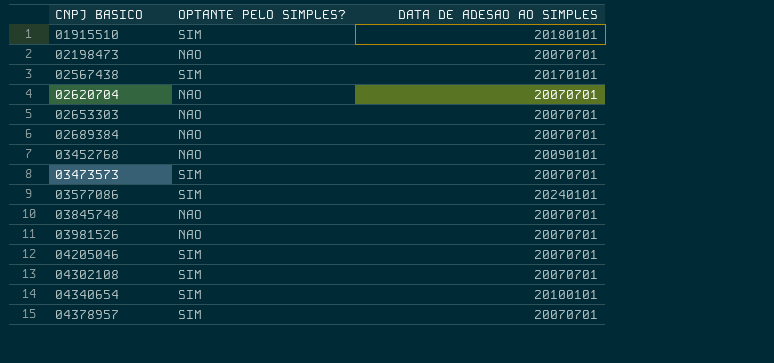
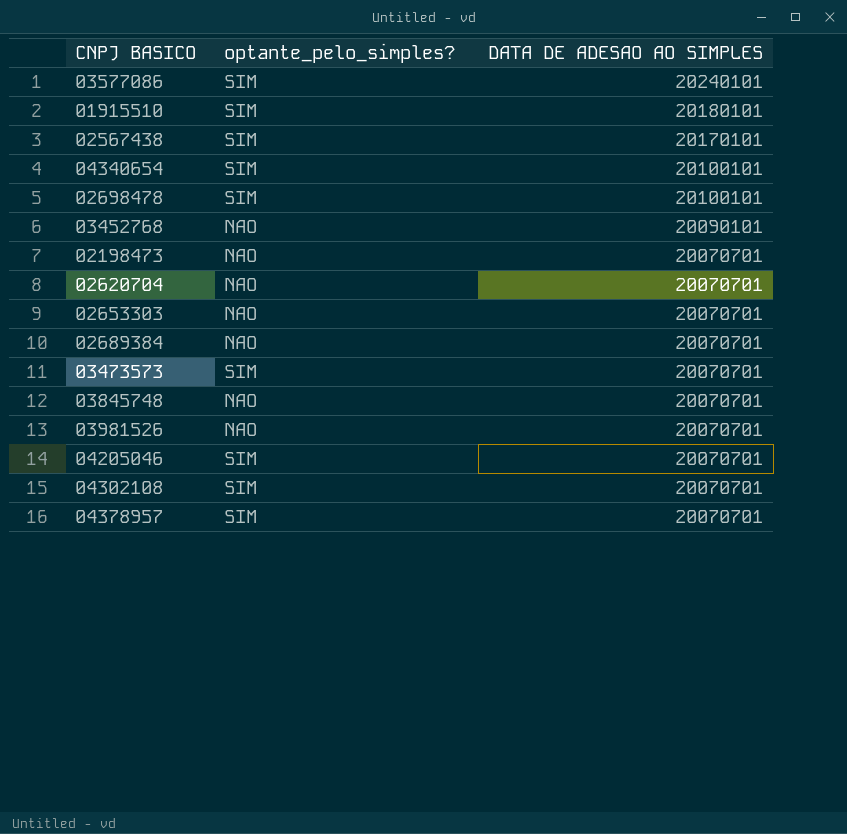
row order: CNPJ BASICO ascending -> DATA DE ADESAO AO SIMPLES descending
column name: OPTANTE PELO SIMPLES? -> optante_pelo_simples?
row 02698478: none -> SIM | 20100101

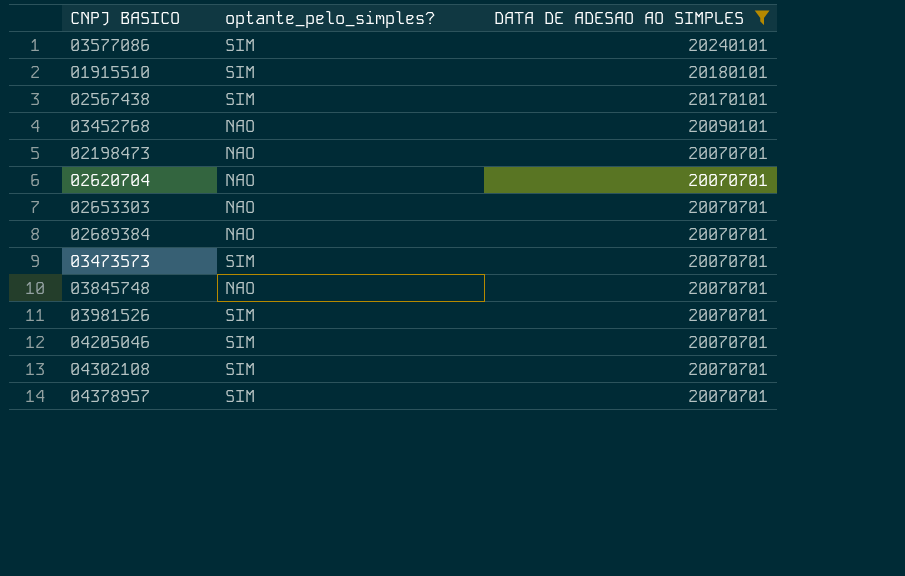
filter: none -> DATA DE ADESAO AO SIMPLES != 20100101
03981526 | optante_pelo_simples?: NAO -> SIM

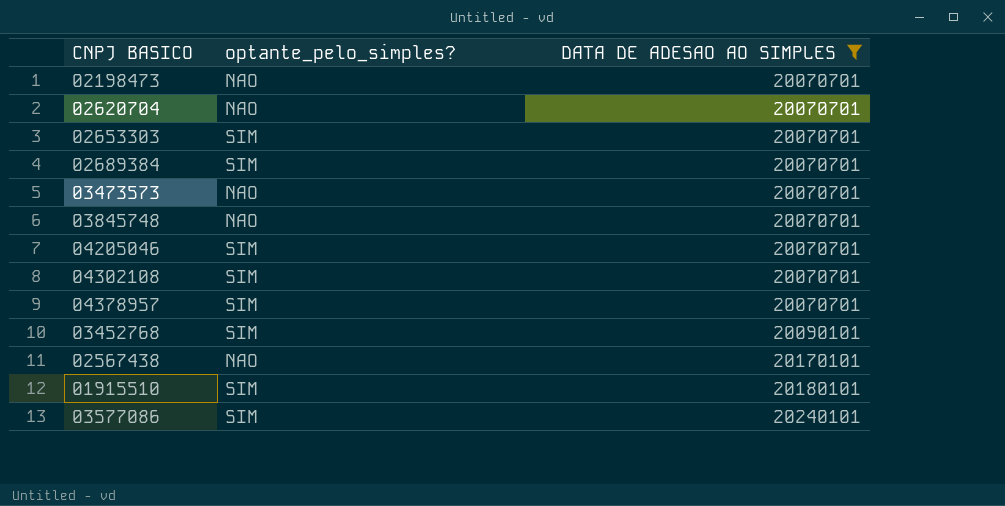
row order: DATA DE ADESAO AO SIMPLES descending -> DATA DE ADESAO AO SIMPLES ascending
row 03981526: SIM | 20070701 -> none
02653303 | optante_pelo_simples?: NAO -> SIM
02689384 | optante_pelo_simples?: NAO -> SIM
03473573 | optante_pelo_simples?: SIM -> NAO
03452768 | optante_pelo_simples?: NAO -> SIM
02567438 | optante_pelo_simples?: SIM -> NAO

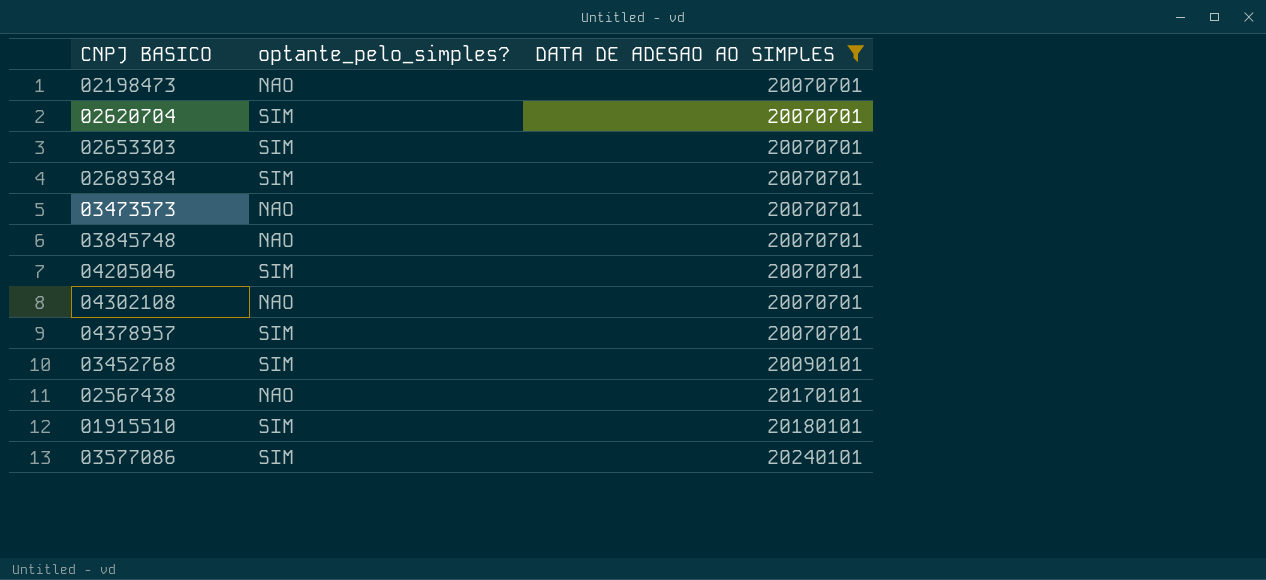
02620704 | optante_pelo_simples?: NAO -> SIM
04302108 | optante_pelo_simples?: SIM -> NAO

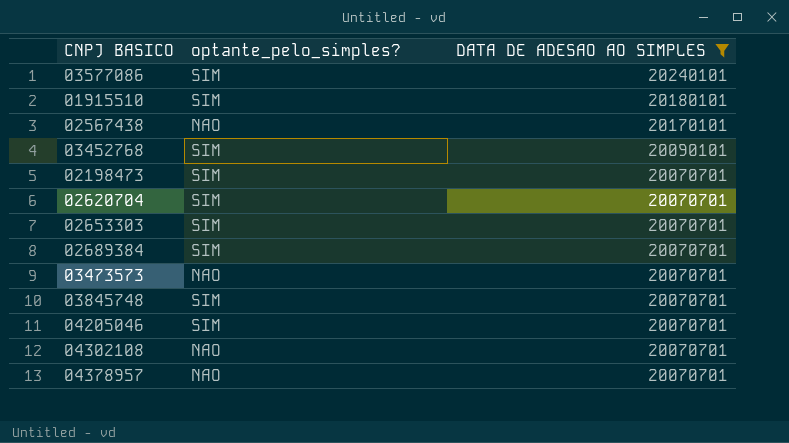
row order: DATA DE ADESAO AO SIMPLES ascending -> DATA DE ADESAO AO SIMPLES descending
02198473 | optante_pelo_simples?: NAO -> SIM
03845748 | optante_pelo_simples?: NAO -> SIM
04378957 | optante_pelo_simples?: SIM -> NAO

